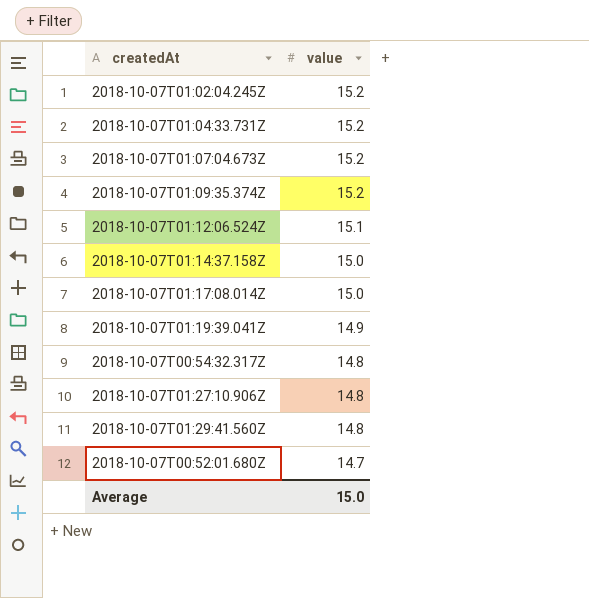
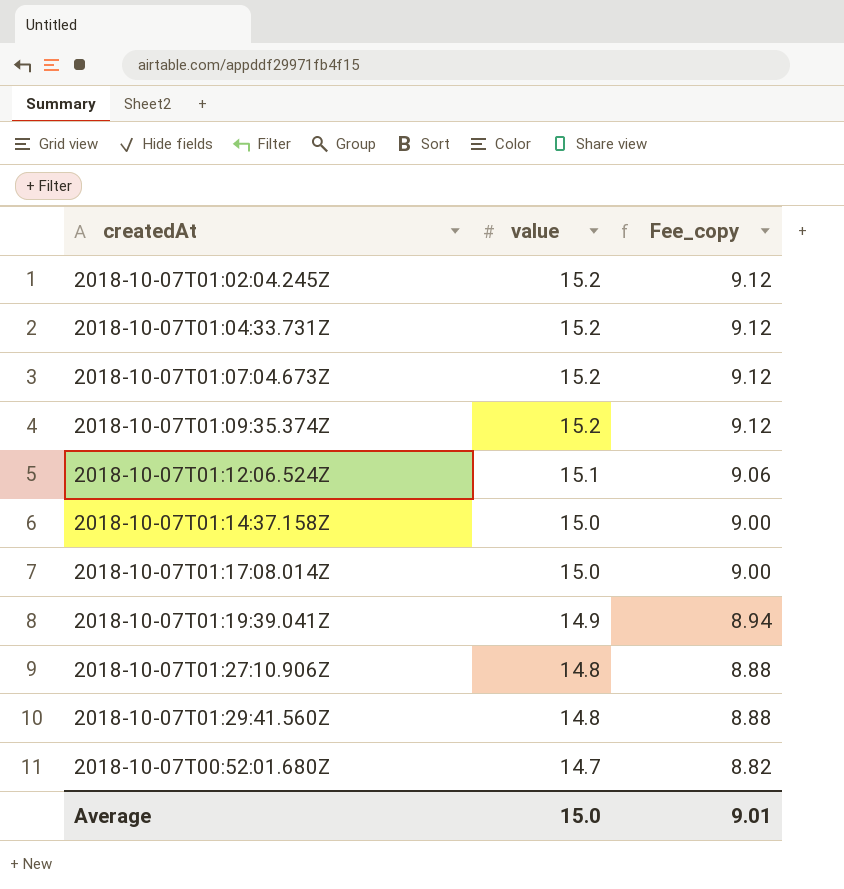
column Fee_copy | formula: none -> [value] * 0.6
row 2018-10-07T00:54:32.317Z: 14.8 -> none

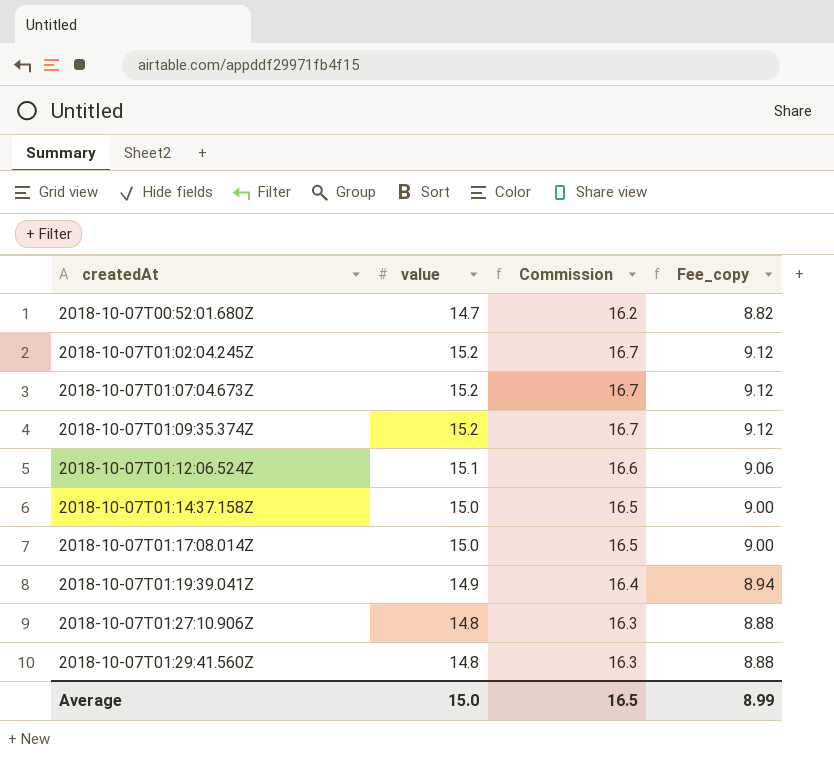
row order: value descending -> createdAt ascending
column Commission | formula: none -> [value] * 1.1
row 2018-10-07T01:04:33.731Z: 15.2 | 9.12 -> none
Average | Fee_copy: 9.01 -> 8.99

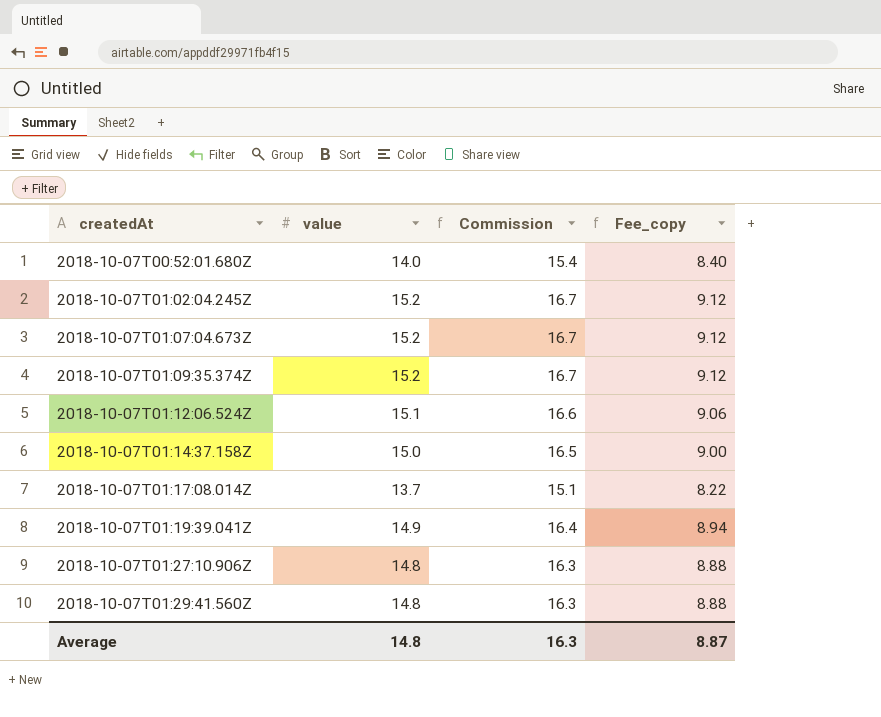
2018-10-07T00:52:01.680Z | value: 14.7 -> 14.0
2018-10-07T00:52:01.680Z | Commission: 16.2 -> 15.4
2018-10-07T00:52:01.680Z | Fee_copy: 8.82 -> 8.40
2018-10-07T01:17:08.014Z | value: 15.0 -> 13.7
2018-10-07T01:17:08.014Z | Commission: 16.5 -> 15.1
2018-10-07T01:17:08.014Z | Fee_copy: 9.00 -> 8.22
Average | value: 15.0 -> 14.8
Average | Commission: 16.5 -> 16.3
Average | Fee_copy: 8.99 -> 8.87

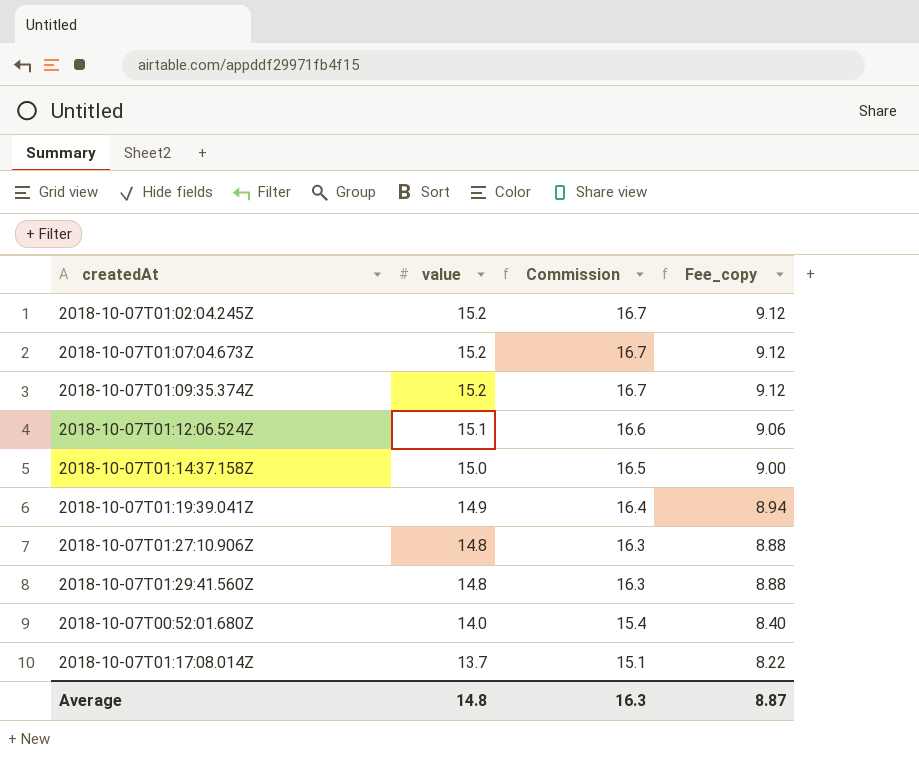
row order: createdAt ascending -> value descending

